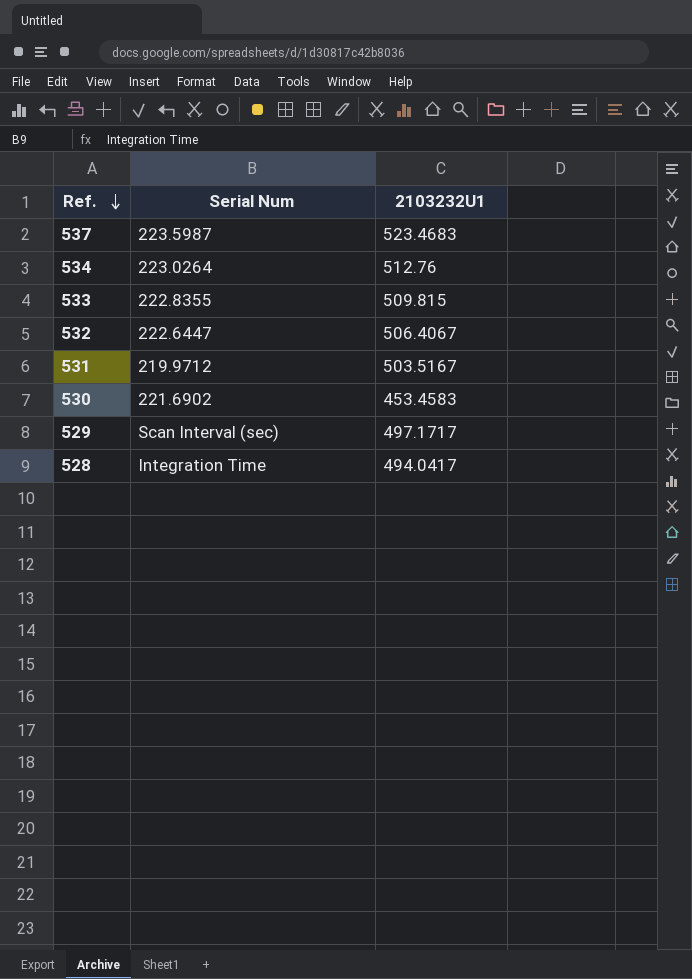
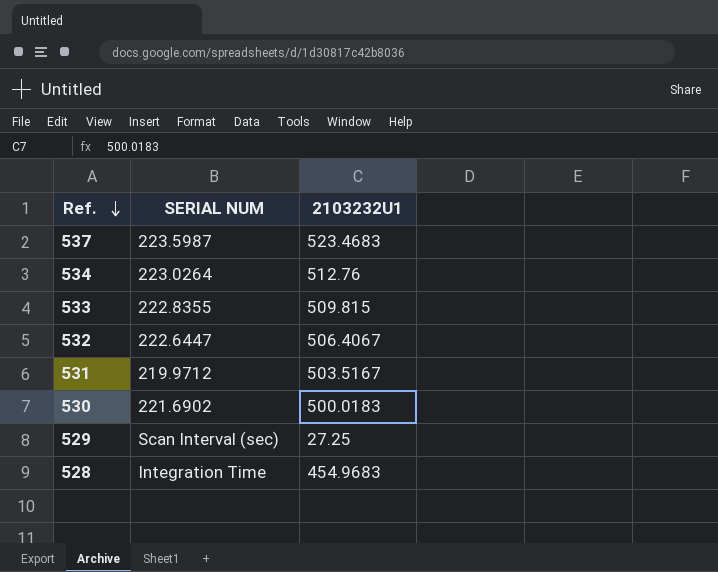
column name: Serial Num -> SERIAL NUM
530 | 2103232U1: 453.4583 -> 500.0183
529 | 2103232U1: 497.1717 -> 27.25
528 | 2103232U1: 494.0417 -> 454.9683

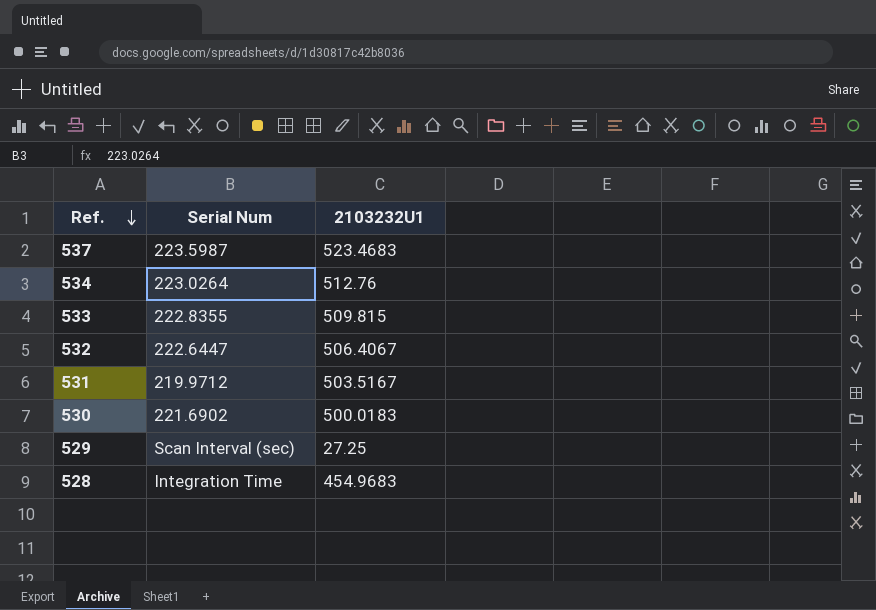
column name: SERIAL NUM -> Serial Num

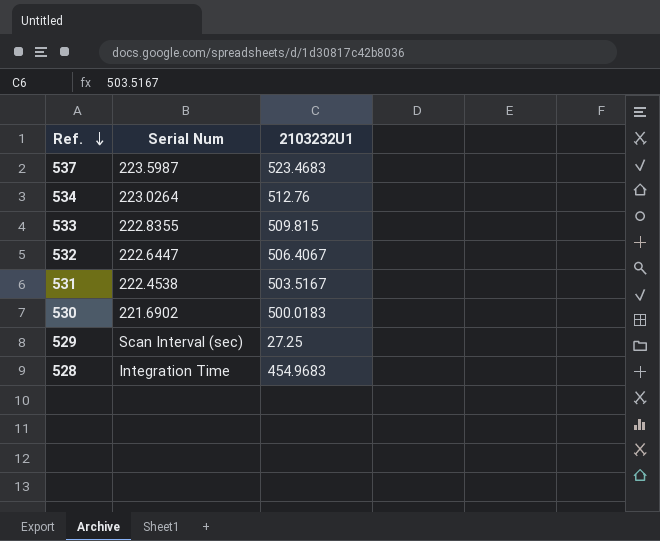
531 | Serial Num: 219.9712 -> 222.4538

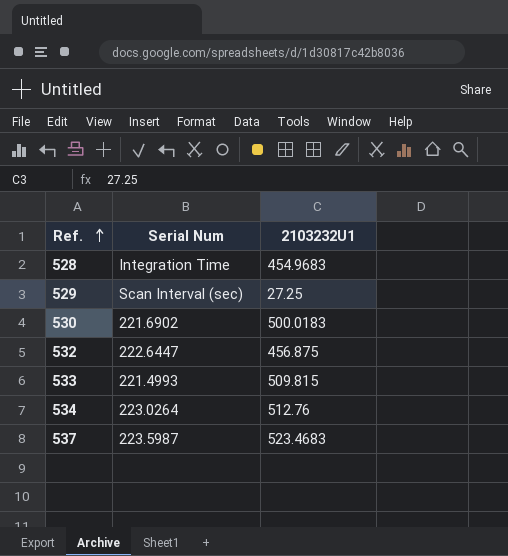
row order: Ref. descending -> Ref. ascending
row 531: 222.4538 | 503.5167 -> none
532 | 2103232U1: 506.4067 -> 456.875
533 | Serial Num: 222.8355 -> 221.4993

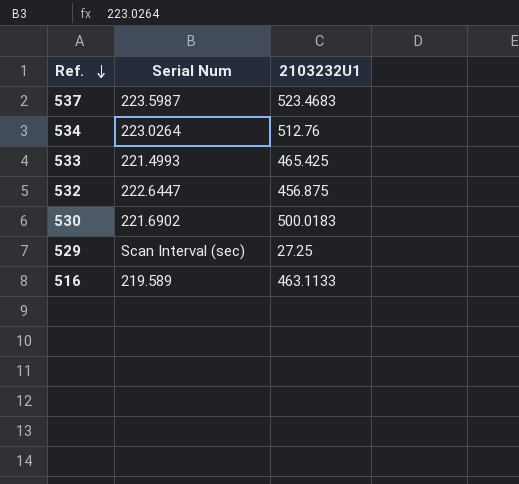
row order: Ref. ascending -> Ref. descending
row 528: Integration Time | 454.9683 -> none
533 | 2103232U1: 509.815 -> 465.425
row 516: none -> 219.589 | 463.1133

